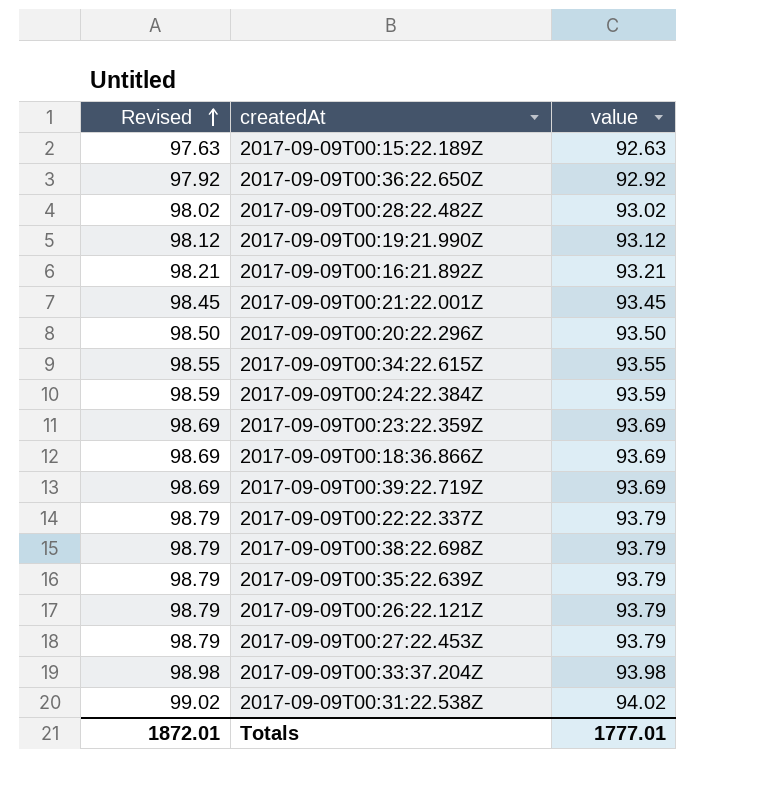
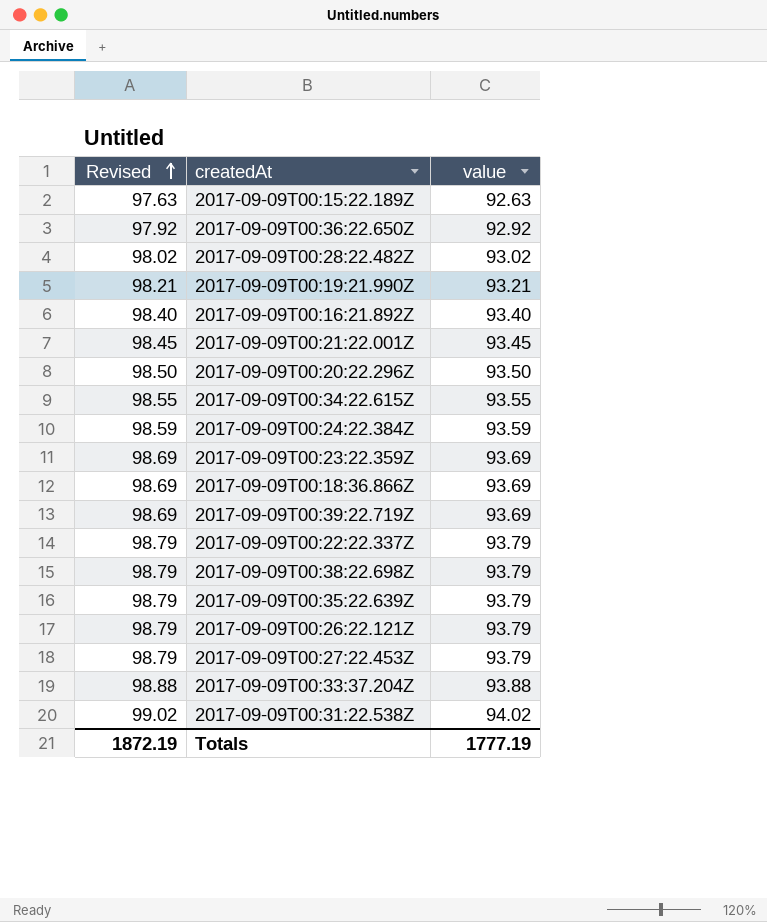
2017-09-09T00:19:21.990Z | Revised: 98.12 -> 98.21
2017-09-09T00:19:21.990Z | value: 93.12 -> 93.21
2017-09-09T00:16:21.892Z | Revised: 98.21 -> 98.40
2017-09-09T00:16:21.892Z | value: 93.21 -> 93.40
2017-09-09T00:33:37.204Z | Revised: 98.98 -> 98.88
2017-09-09T00:33:37.204Z | value: 93.98 -> 93.88
Totals | Revised: 1872.01 -> 1872.19
Totals | value: 1777.01 -> 1777.19

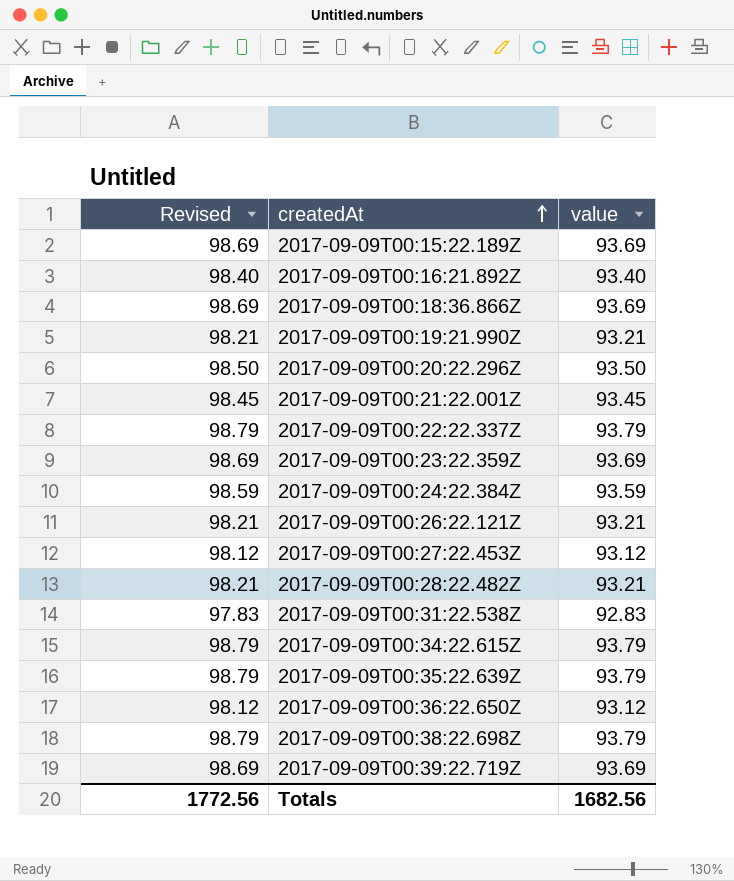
row order: Revised ascending -> createdAt ascending
row 2017-09-09T00:33:37.204Z: 98.88 | 93.88 -> none
2017-09-09T00:15:22.189Z | Revised: 97.63 -> 98.69
2017-09-09T00:15:22.189Z | value: 92.63 -> 93.69
2017-09-09T00:26:22.121Z | Revised: 98.79 -> 98.21
2017-09-09T00:26:22.121Z | value: 93.79 -> 93.21
2017-09-09T00:27:22.453Z | Revised: 98.79 -> 98.12
2017-09-09T00:27:22.453Z | value: 93.79 -> 93.12
2017-09-09T00:28:22.482Z | Revised: 98.02 -> 98.21
2017-09-09T00:28:22.482Z | value: 93.02 -> 93.21
2017-09-09T00:31:22.538Z | Revised: 99.02 -> 97.83
2017-09-09T00:31:22.538Z | value: 94.02 -> 92.83
2017-09-09T00:34:22.615Z | Revised: 98.55 -> 98.79
2017-09-09T00:34:22.615Z | value: 93.55 -> 93.79
2017-09-09T00:36:22.650Z | Revised: 97.92 -> 98.12
2017-09-09T00:36:22.650Z | value: 92.92 -> 93.12
Totals | Revised: 1872.19 -> 1772.56
Totals | value: 1777.19 -> 1682.56

